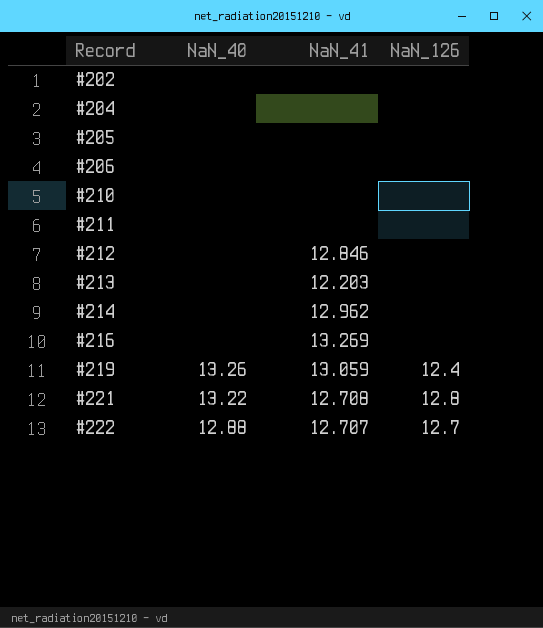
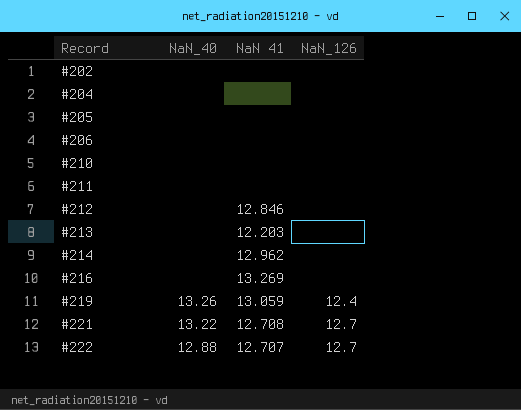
column name: NaN_41 -> NaN 41
#221 | NaN_126: 12.8 -> 12.7

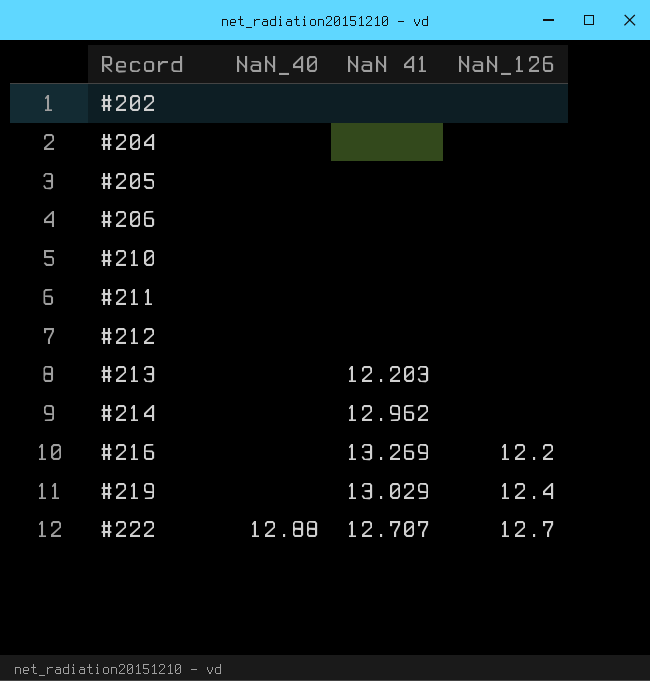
row #221: 13.22 | 12.708 | 12.7 -> none
#212 | NaN 41: 12.846 -> none
#216 | NaN_126: none -> 12.2
#219 | NaN_40: 13.26 -> none
#219 | NaN 41: 13.059 -> 13.029

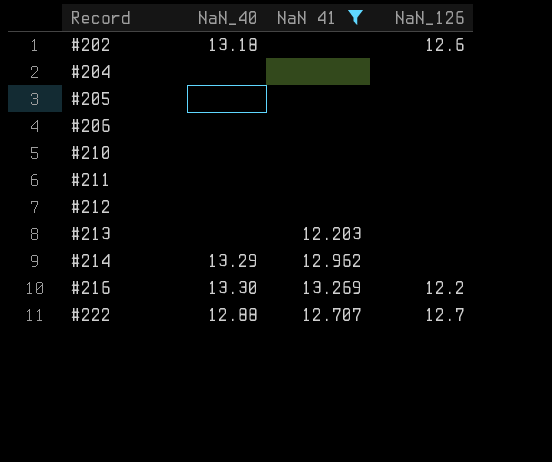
filter: none -> NaN 41 != 13.029
#202 | NaN_40: none -> 13.18
#202 | NaN_126: none -> 12.6
#214 | NaN_40: none -> 13.29
#216 | NaN_40: none -> 13.30

